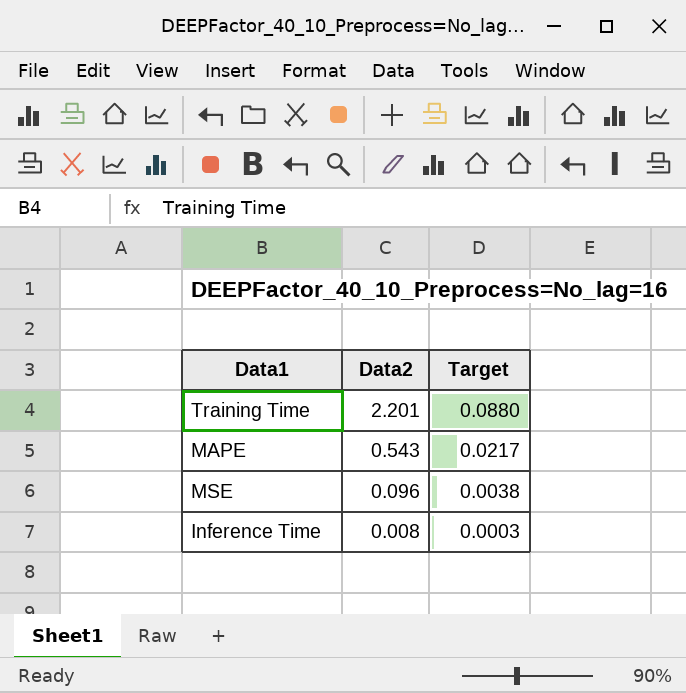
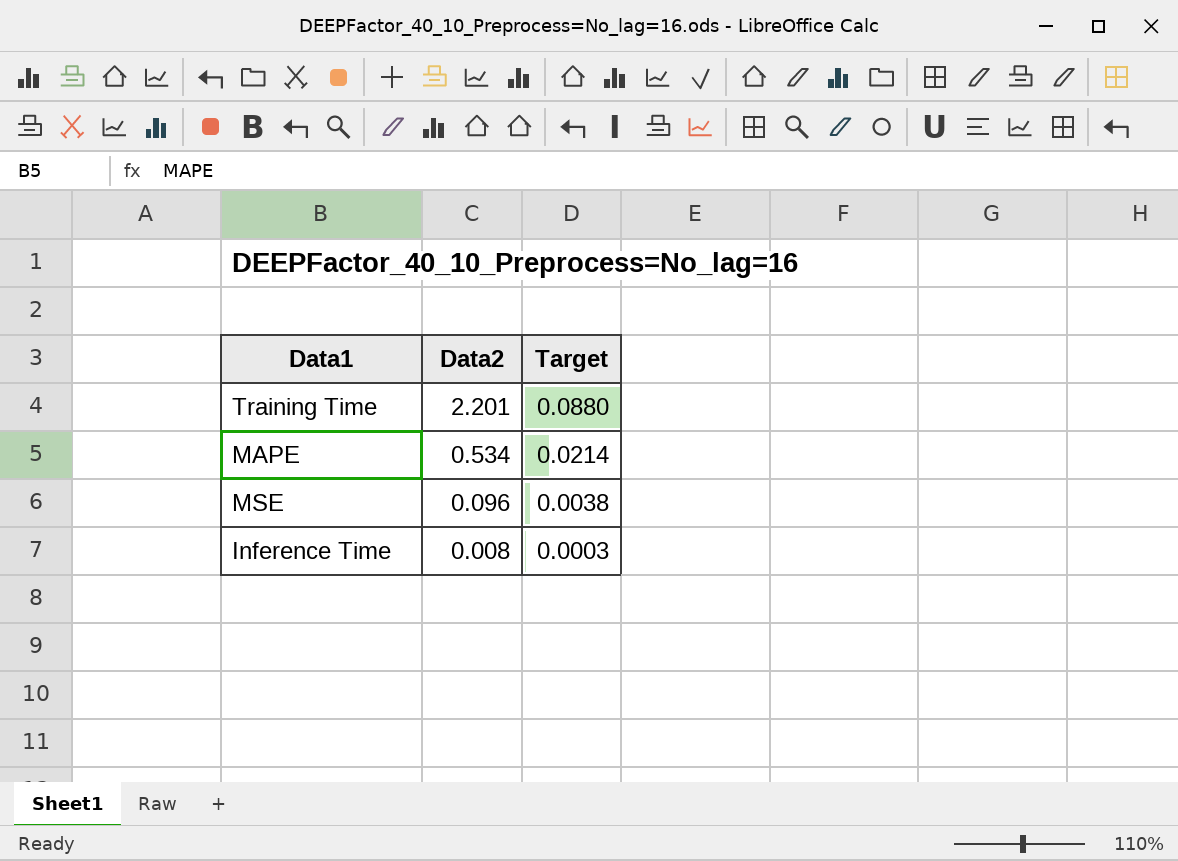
MAPE | Data2: 0.543 -> 0.534
MAPE | Target: 0.0217 -> 0.0214

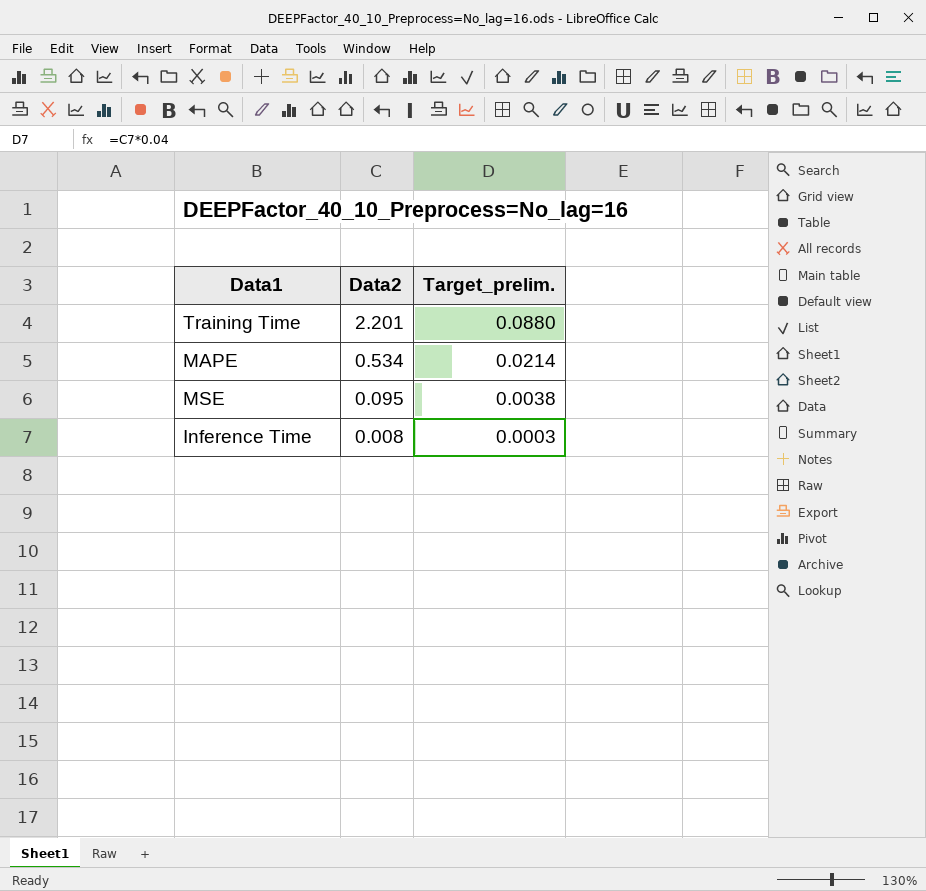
column name: Target -> Target_prelim.
MSE | Data2: 0.096 -> 0.095

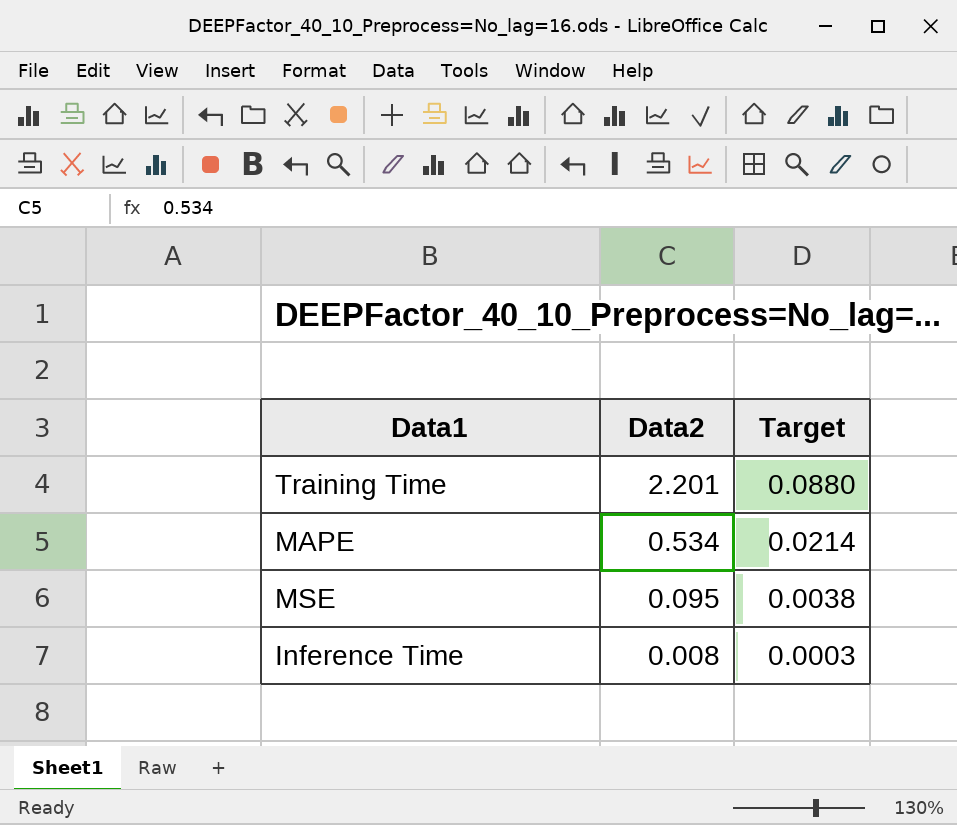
column name: Target_prelim. -> Target

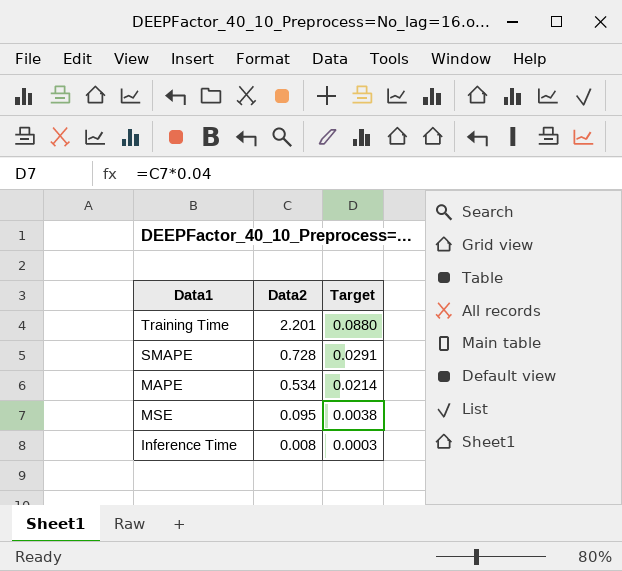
row SMAPE: none -> 0.728 | 0.0291

